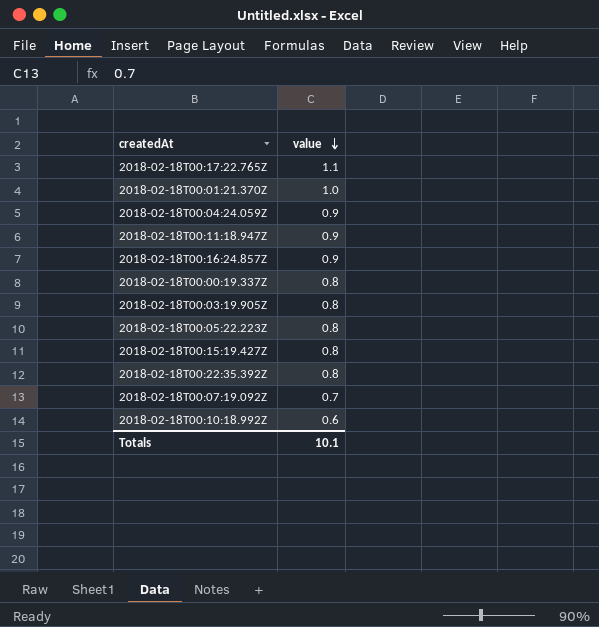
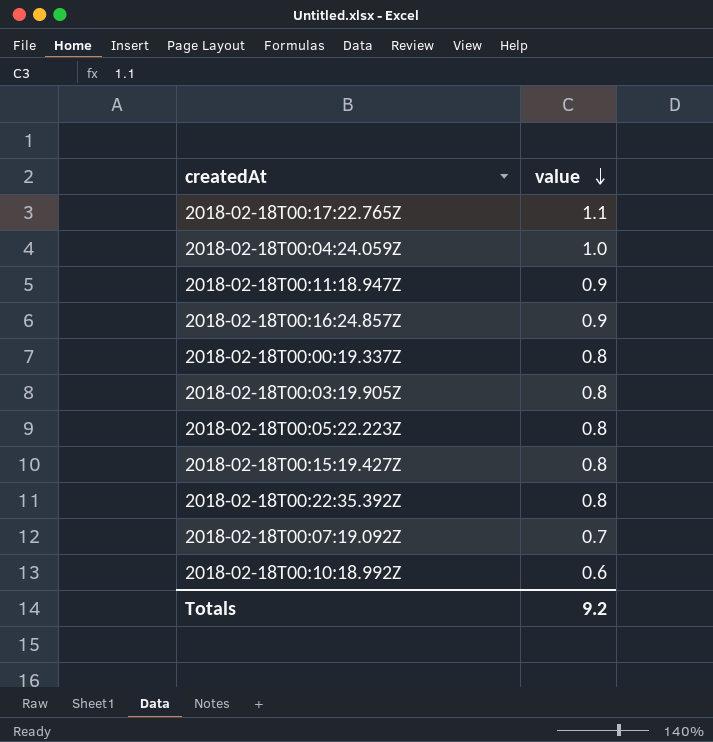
row 2018-02-18T00:01:21.370Z: 1.0 -> none
2018-02-18T00:04:24.059Z | value: 0.9 -> 1.0
Totals | value: 10.1 -> 9.2

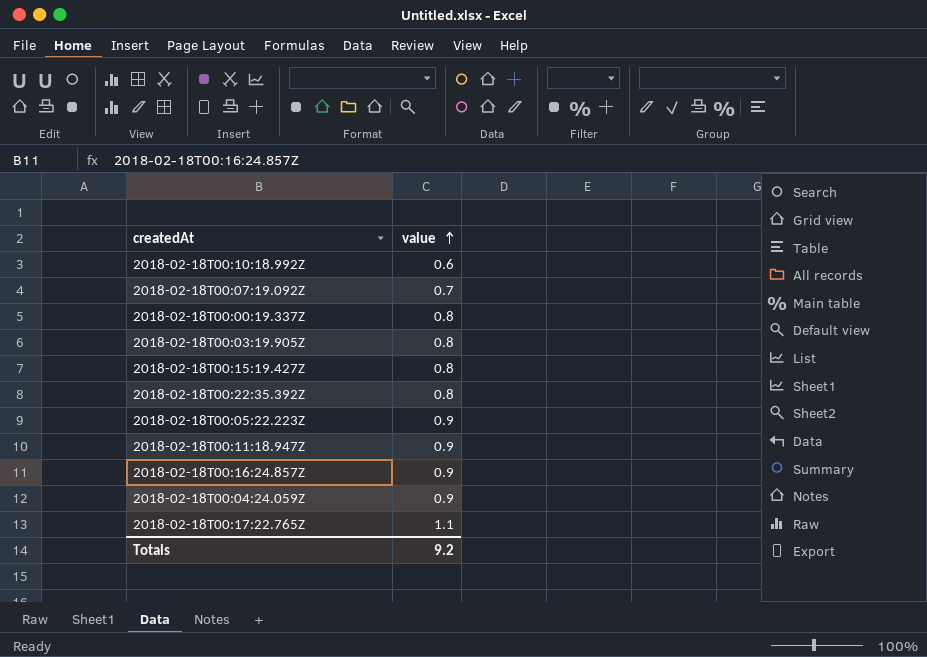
row order: value descending -> value ascending
2018-02-18T00:05:22.223Z | value: 0.8 -> 0.9
2018-02-18T00:04:24.059Z | value: 1.0 -> 0.9

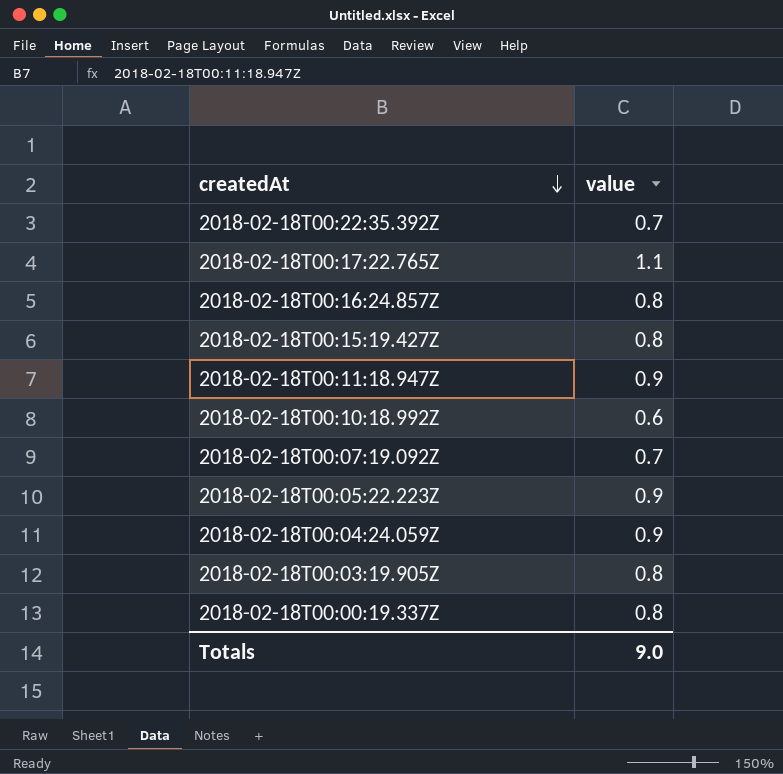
row order: value ascending -> createdAt descending
2018-02-18T00:22:35.392Z | value: 0.8 -> 0.7
2018-02-18T00:16:24.857Z | value: 0.9 -> 0.8
Totals | value: 9.2 -> 9.0

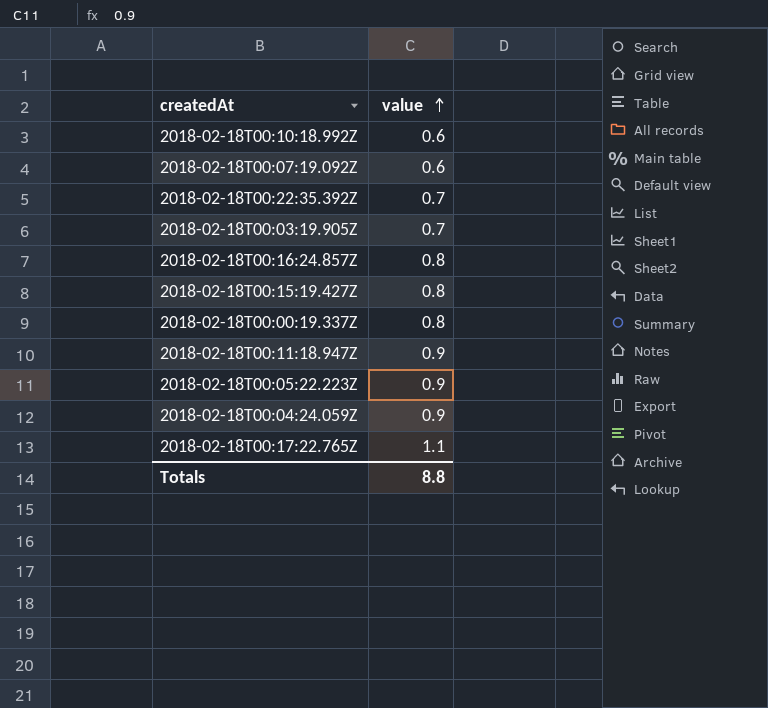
row order: createdAt descending -> value ascending
2018-02-18T00:07:19.092Z | value: 0.7 -> 0.6
2018-02-18T00:03:19.905Z | value: 0.8 -> 0.7
Totals | value: 9.0 -> 8.8

